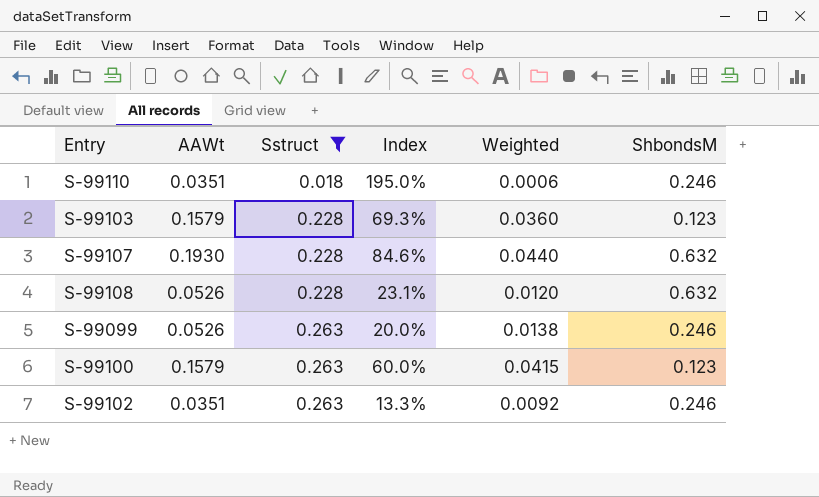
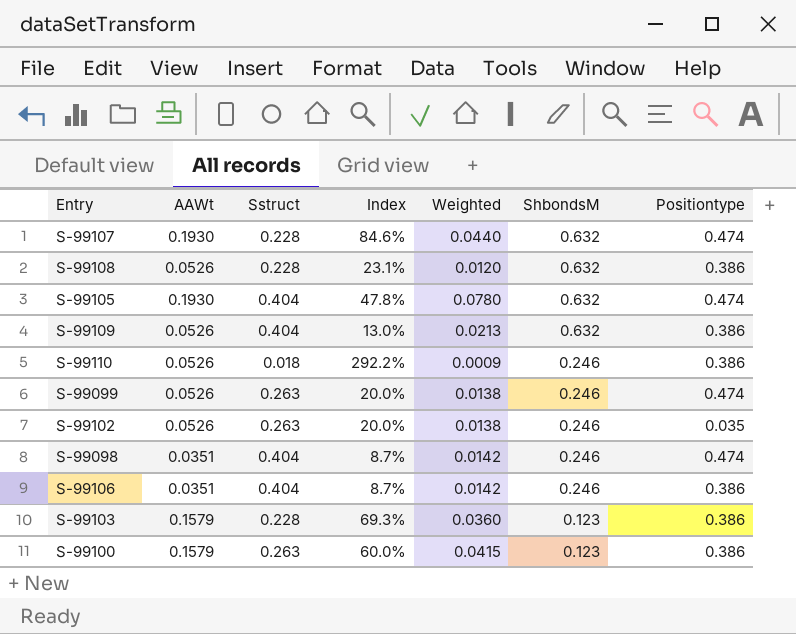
filter: Sstruct != 0.404 -> none
row order: Sstruct ascending -> ShbondsM descending
column Positiontype | position: none -> 7
S-99110 | AAWt: 0.0351 -> 0.0526
S-99110 | Index: 195.0% -> 292.2%
S-99110 | Weighted: 0.0006 -> 0.0009
S-99102 | AAWt: 0.0351 -> 0.0526
S-99102 | Index: 13.3% -> 20.0%
S-99102 | Weighted: 0.0092 -> 0.0138

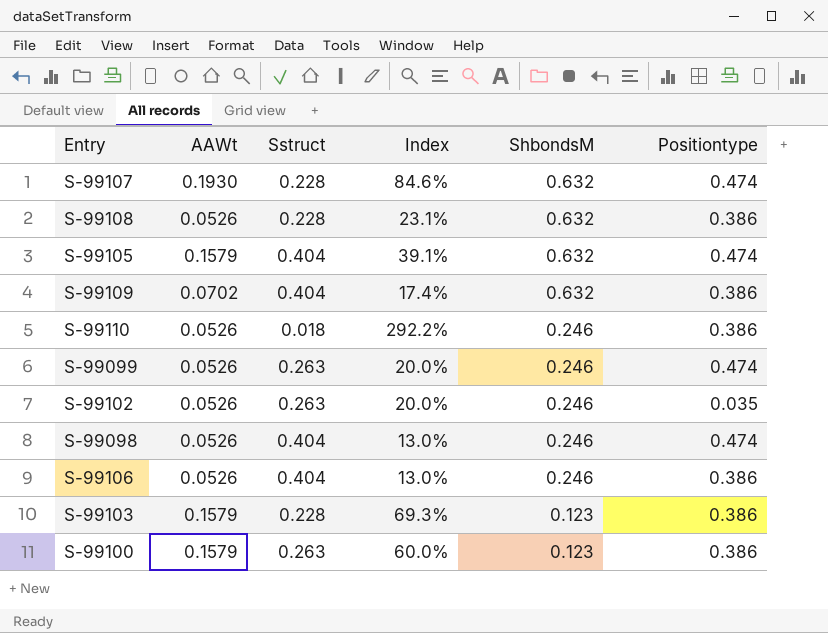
column Weighted | formula: [AAWt] * [Sstruct] -> none
S-99105 | AAWt: 0.1930 -> 0.1579
S-99105 | Index: 47.8% -> 39.1%
S-99109 | AAWt: 0.0526 -> 0.0702
S-99109 | Index: 13.0% -> 17.4%
S-99098 | AAWt: 0.0351 -> 0.0526
S-99098 | Index: 8.7% -> 13.0%
S-99106 | AAWt: 0.0351 -> 0.0526
S-99106 | Index: 8.7% -> 13.0%

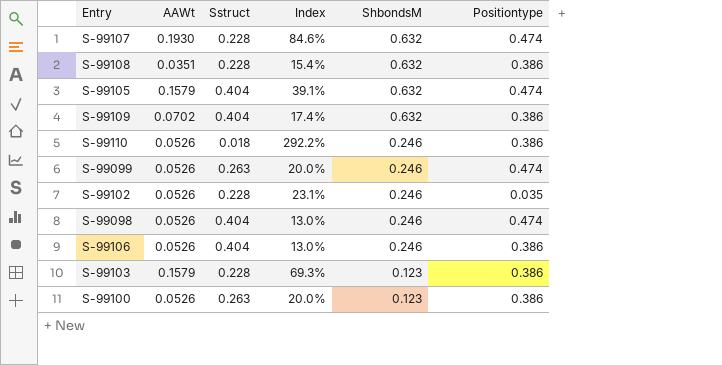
S-99108 | AAWt: 0.0526 -> 0.0351
S-99108 | Index: 23.1% -> 15.4%
S-99102 | Sstruct: 0.263 -> 0.228
S-99102 | Index: 20.0% -> 23.1%
S-99100 | AAWt: 0.1579 -> 0.0526
S-99100 | Index: 60.0% -> 20.0%

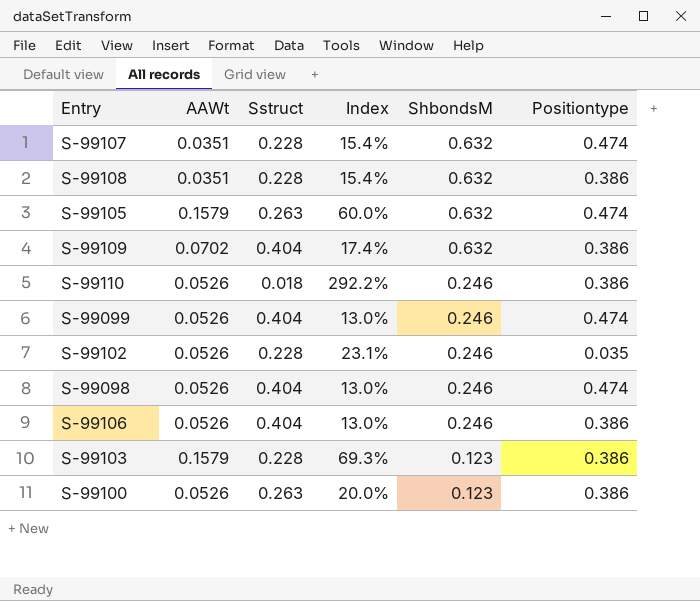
S-99107 | AAWt: 0.1930 -> 0.0351
S-99107 | Index: 84.6% -> 15.4%
S-99105 | Sstruct: 0.404 -> 0.263
S-99105 | Index: 39.1% -> 60.0%
S-99099 | Sstruct: 0.263 -> 0.404
S-99099 | Index: 20.0% -> 13.0%

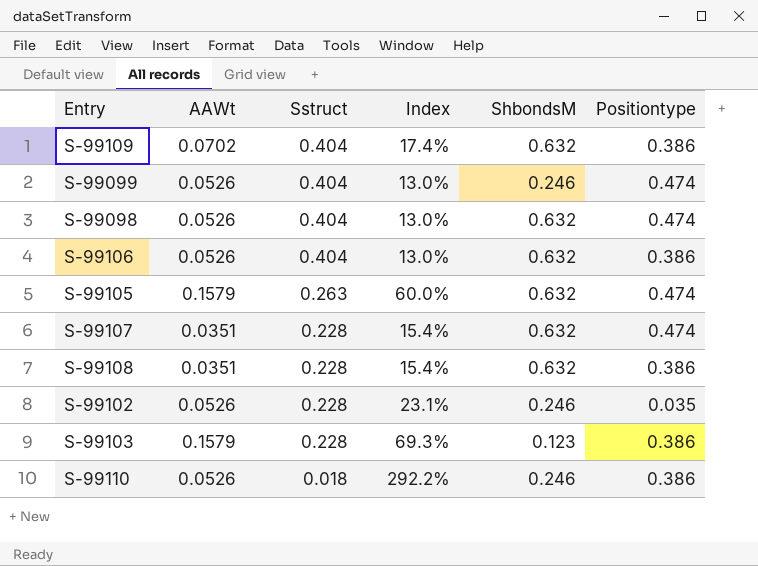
row order: ShbondsM descending -> Sstruct descending
row S-99100: 0.0526 | 0.263 | 20.0% | 0.123 | 0.386 -> none
S-99098 | ShbondsM: 0.246 -> 0.632
S-99106 | ShbondsM: 0.246 -> 0.632

